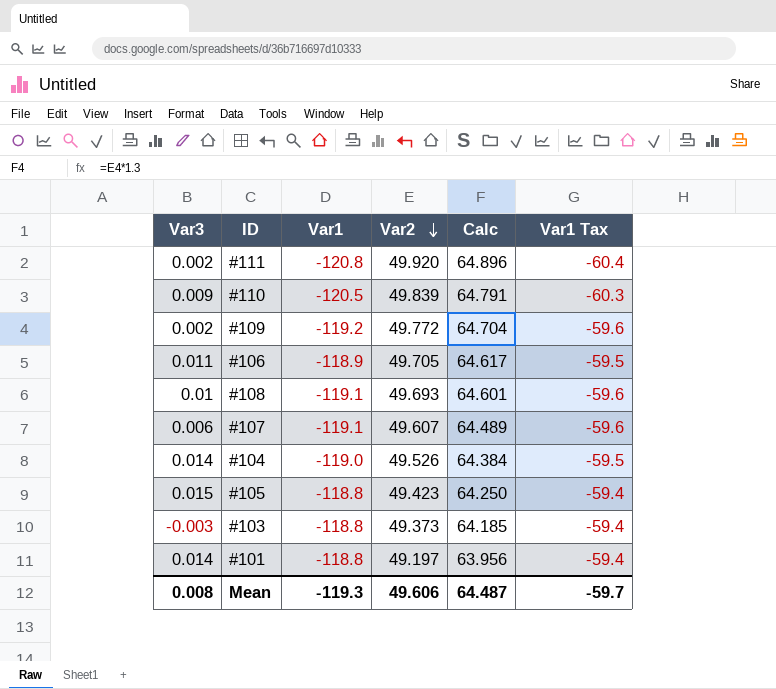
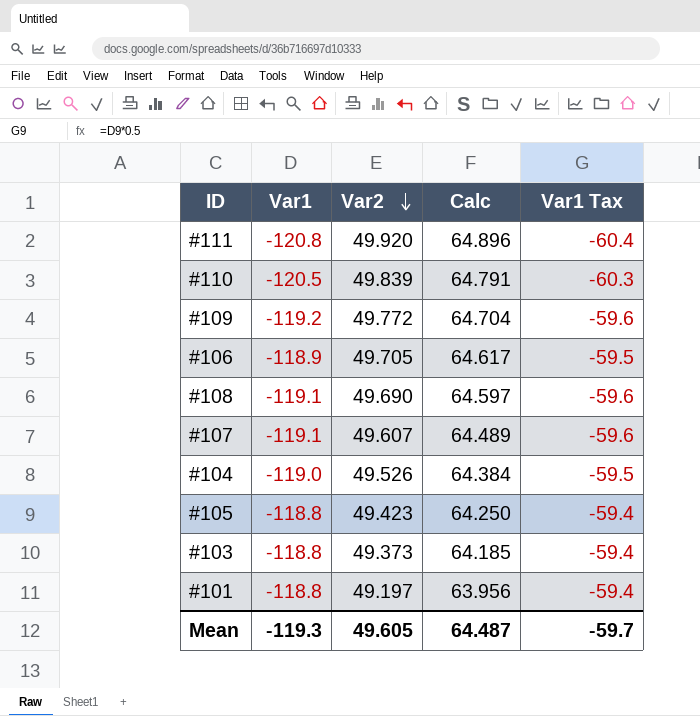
column Var3 | position: 1 -> none
#108 | Var2: 49.693 -> 49.690
#108 | Calc: 64.601 -> 64.597
Mean | Var2: 49.606 -> 49.605

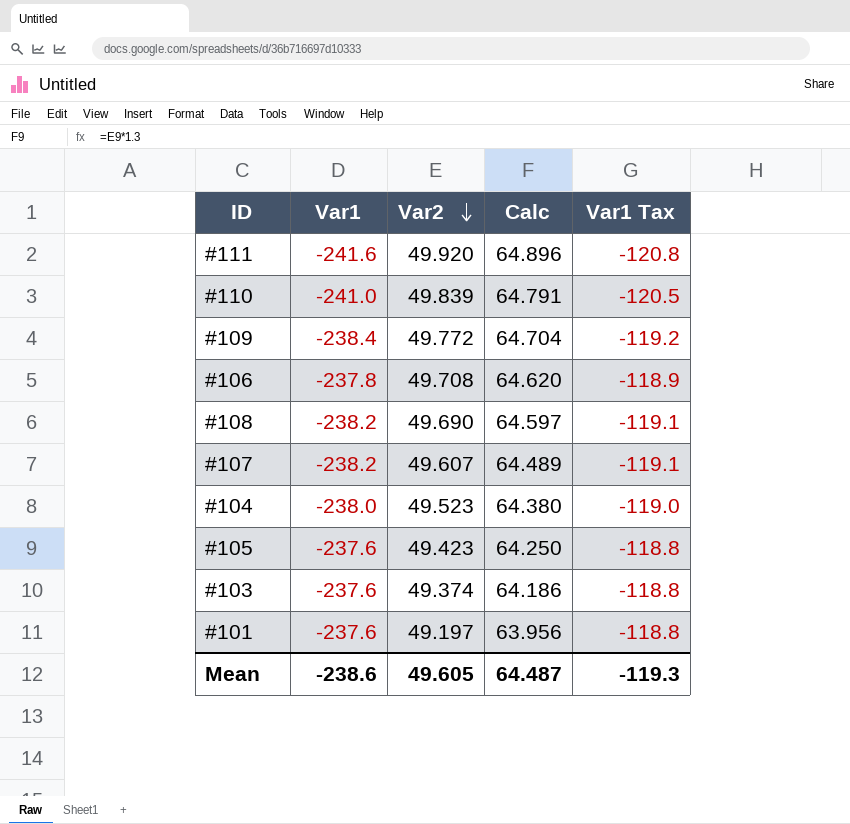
#111 | Var1: -120.8 -> -241.6
#111 | Var1 Tax: -60.4 -> -120.8
#110 | Var1: -120.5 -> -241.0
#110 | Var1 Tax: -60.3 -> -120.5
#109 | Var1: -119.2 -> -238.4
#109 | Var1 Tax: -59.6 -> -119.2
#106 | Var1: -118.9 -> -237.8
#106 | Var2: 49.705 -> 49.708
#106 | Calc: 64.617 -> 64.620
#106 | Var1 Tax: -59.5 -> -118.9
#108 | Var1: -119.1 -> -238.2
#108 | Var1 Tax: -59.6 -> -119.1
#107 | Var1: -119.1 -> -238.2
#107 | Var1 Tax: -59.6 -> -119.1
#104 | Var1: -119.0 -> -238.0
#104 | Var2: 49.526 -> 49.523
#104 | Calc: 64.384 -> 64.380
#104 | Var1 Tax: -59.5 -> -119.0
#105 | Var1: -118.8 -> -237.6
#105 | Var1 Tax: -59.4 -> -118.8
#103 | Var1: -118.8 -> -237.6
#103 | Var2: 49.373 -> 49.374
#103 | Calc: 64.185 -> 64.186
#103 | Var1 Tax: -59.4 -> -118.8
#101 | Var1: -118.8 -> -237.6
#101 | Var1 Tax: -59.4 -> -118.8
Mean | Var1: -119.3 -> -238.6
Mean | Var1 Tax: -59.7 -> -119.3

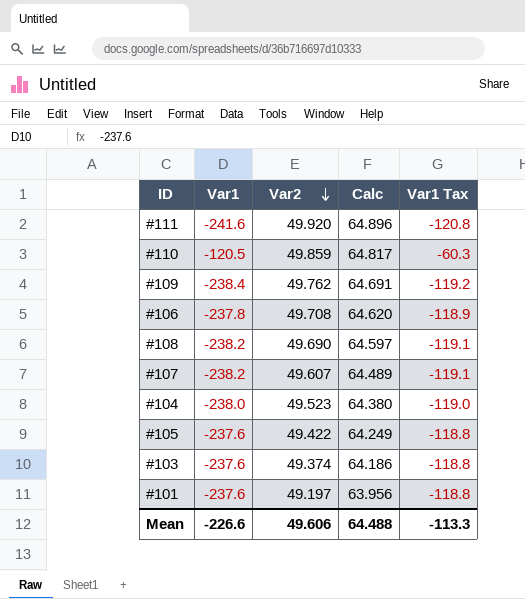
#110 | Var1: -241.0 -> -120.5
#110 | Var2: 49.839 -> 49.859
#110 | Calc: 64.791 -> 64.817
#110 | Var1 Tax: -120.5 -> -60.3
#109 | Var2: 49.772 -> 49.762
#109 | Calc: 64.704 -> 64.691
#105 | Var2: 49.423 -> 49.422
#105 | Calc: 64.250 -> 64.249
Mean | Var1: -238.6 -> -226.6
Mean | Var2: 49.605 -> 49.606
Mean | Calc: 64.487 -> 64.488
Mean | Var1 Tax: -119.3 -> -113.3

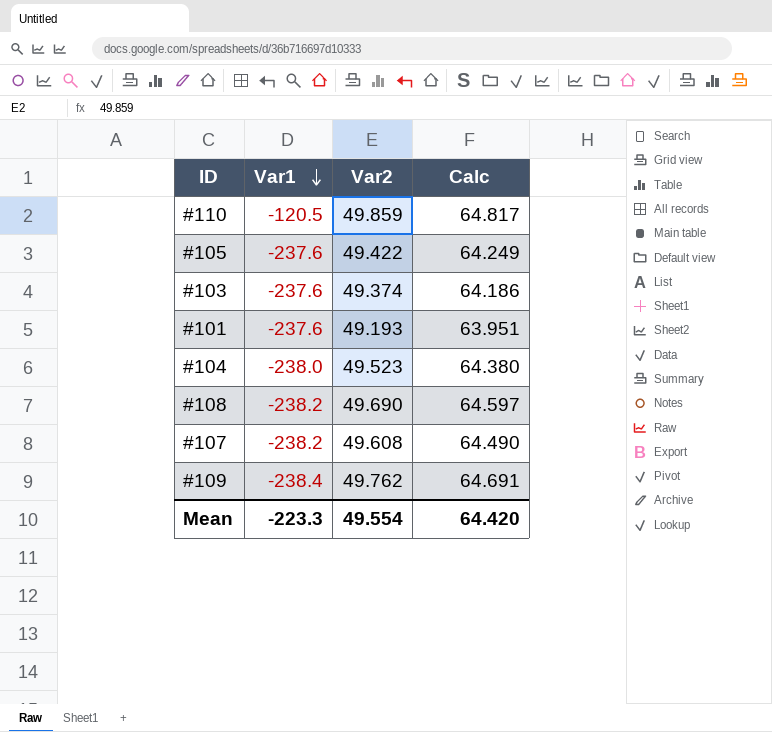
row order: Var2 descending -> Var1 descending
column Var1 Tax | formula: [Var1] * 0.5 -> none
row #111: -241.6 | 49.920 | 64.896 | -120.8 -> none
row #106: -237.8 | 49.708 | 64.620 | -118.9 -> none
#101 | Var2: 49.197 -> 49.193
#101 | Calc: 63.956 -> 63.951
#107 | Var2: 49.607 -> 49.608
#107 | Calc: 64.489 -> 64.490
Mean | Var1: -226.6 -> -223.3
Mean | Var2: 49.606 -> 49.554
Mean | Calc: 64.488 -> 64.420

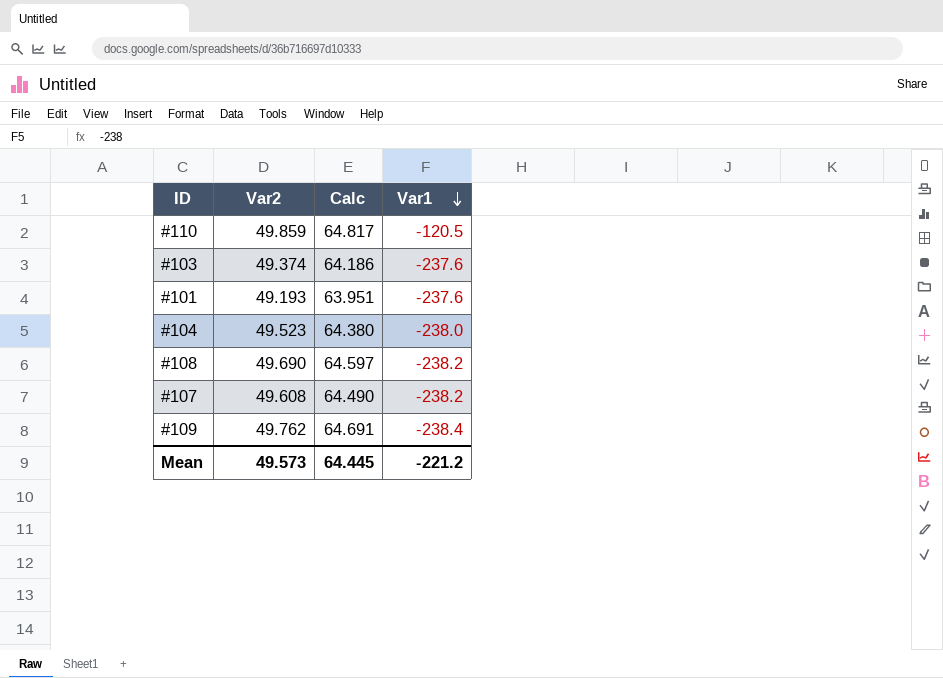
column Var1 | position: 2 -> 4
row #105: -237.6 | 49.422 | 64.249 -> none
Mean | Var2: 49.554 -> 49.573
Mean | Calc: 64.420 -> 64.445
Mean | Var1: -223.3 -> -221.2

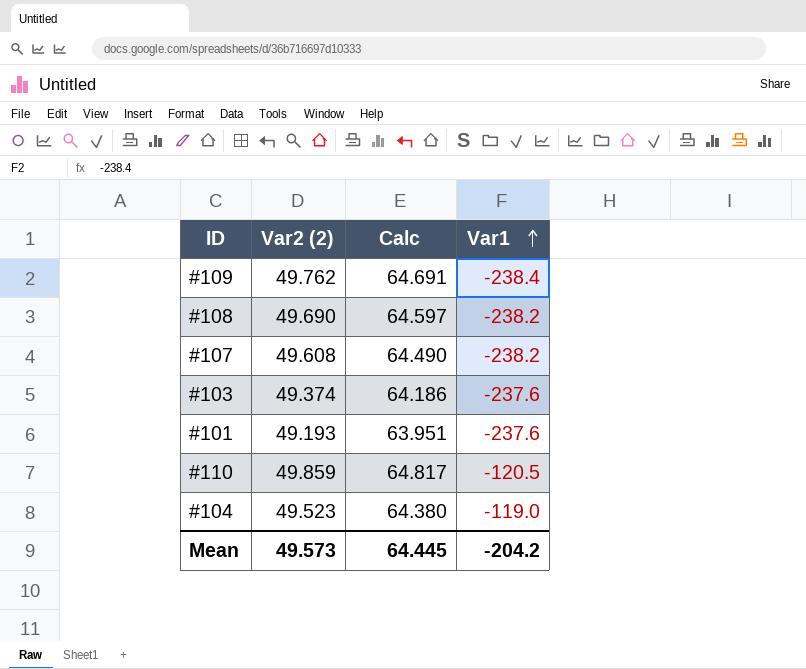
row order: Var1 descending -> Var1 ascending
column name: Var2 -> Var2 (2)
#104 | Var1: -238.0 -> -119.0
Mean | Var1: -221.2 -> -204.2

